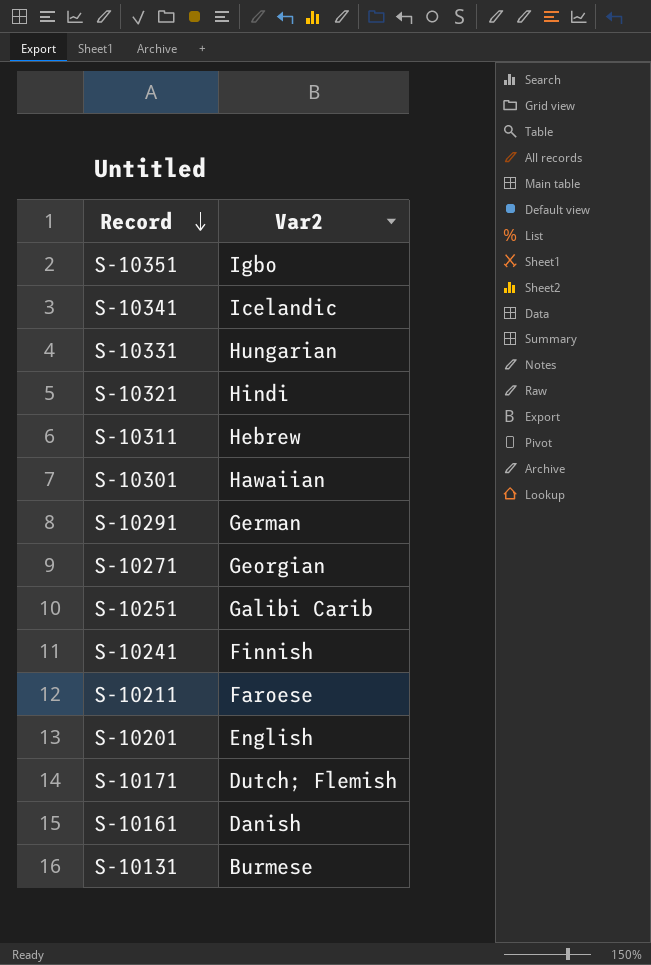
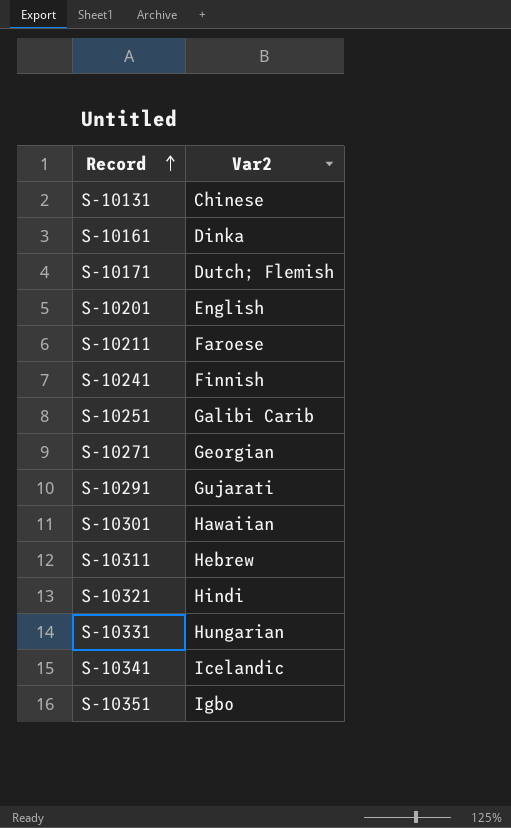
row order: Record descending -> Record ascending
S-10131 | Var2: Burmese -> Chinese
S-10161 | Var2: Danish -> Dinka
S-10291 | Var2: German -> Gujarati

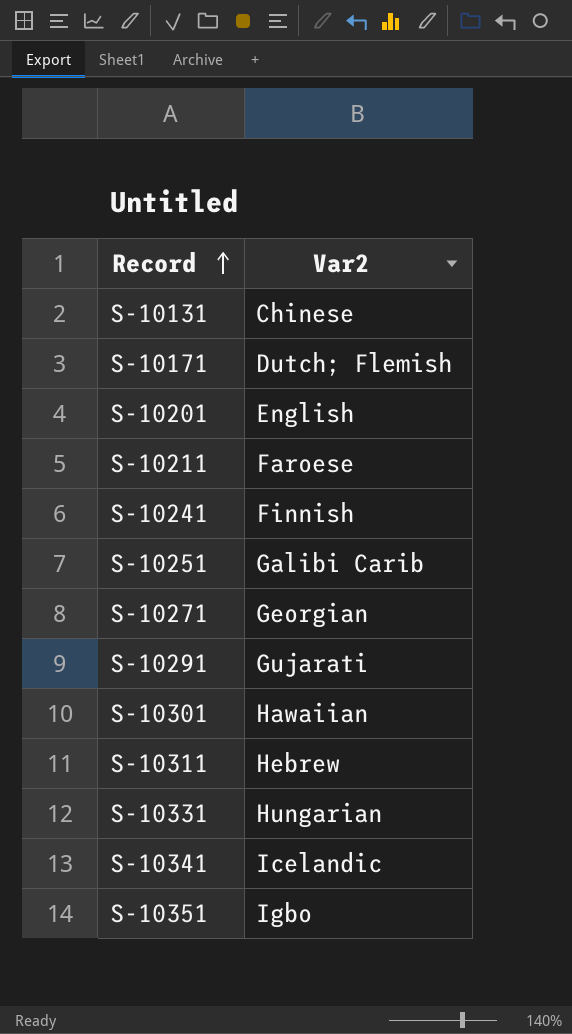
row S-10161: Dinka -> none
row S-10321: Hindi -> none

